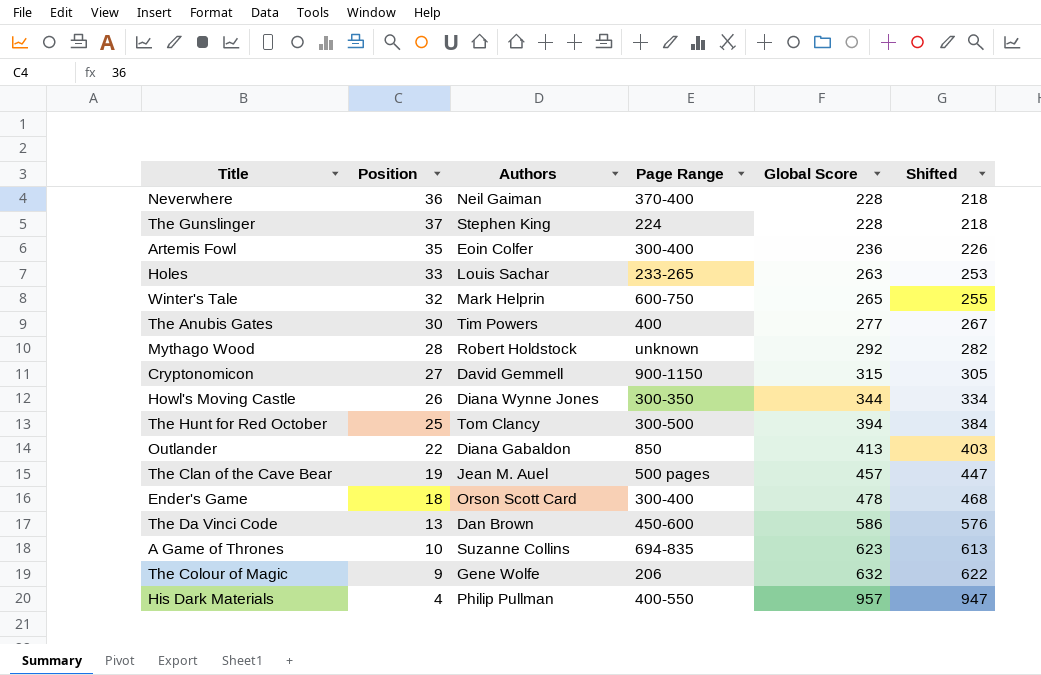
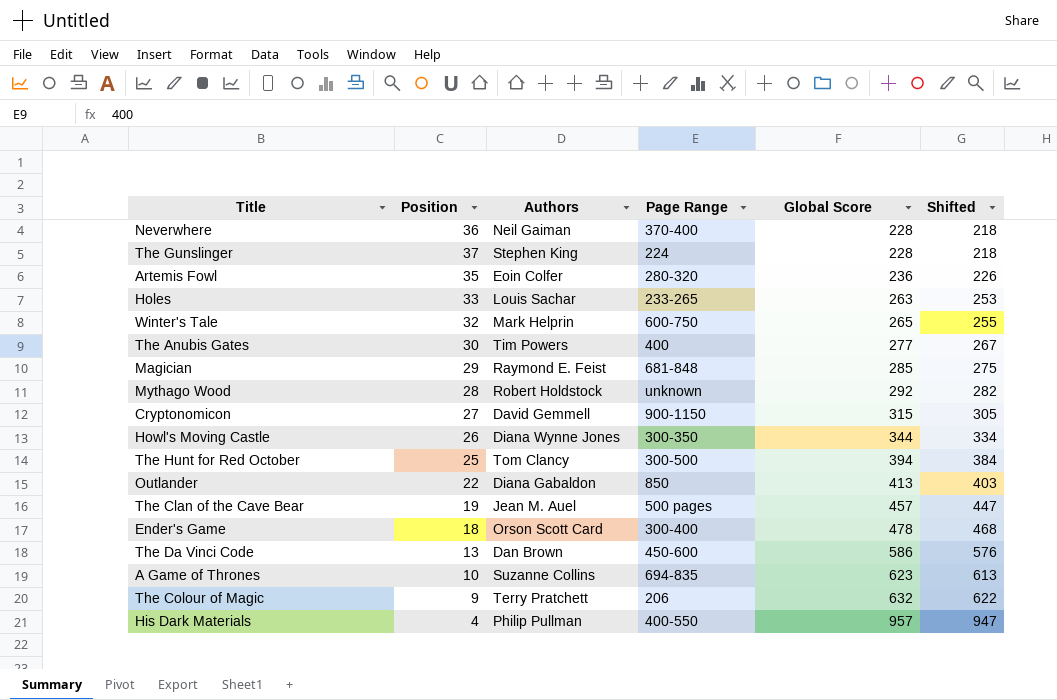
Artemis Fowl | Page Range: 300-400 -> 280-320
row Magician: none -> 29 | Raymond E. Feist | 681-848 | 285 | 275
The Colour of Magic | Authors: Gene Wolfe -> Terry Pratchett

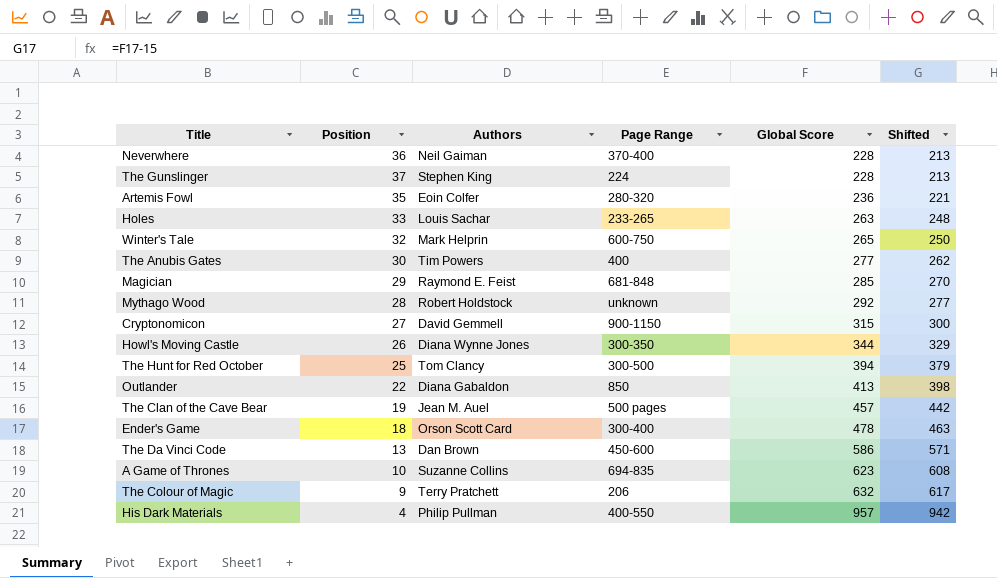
column Shifted | formula: [Global Score] - 10 -> [Global Score] - 15

